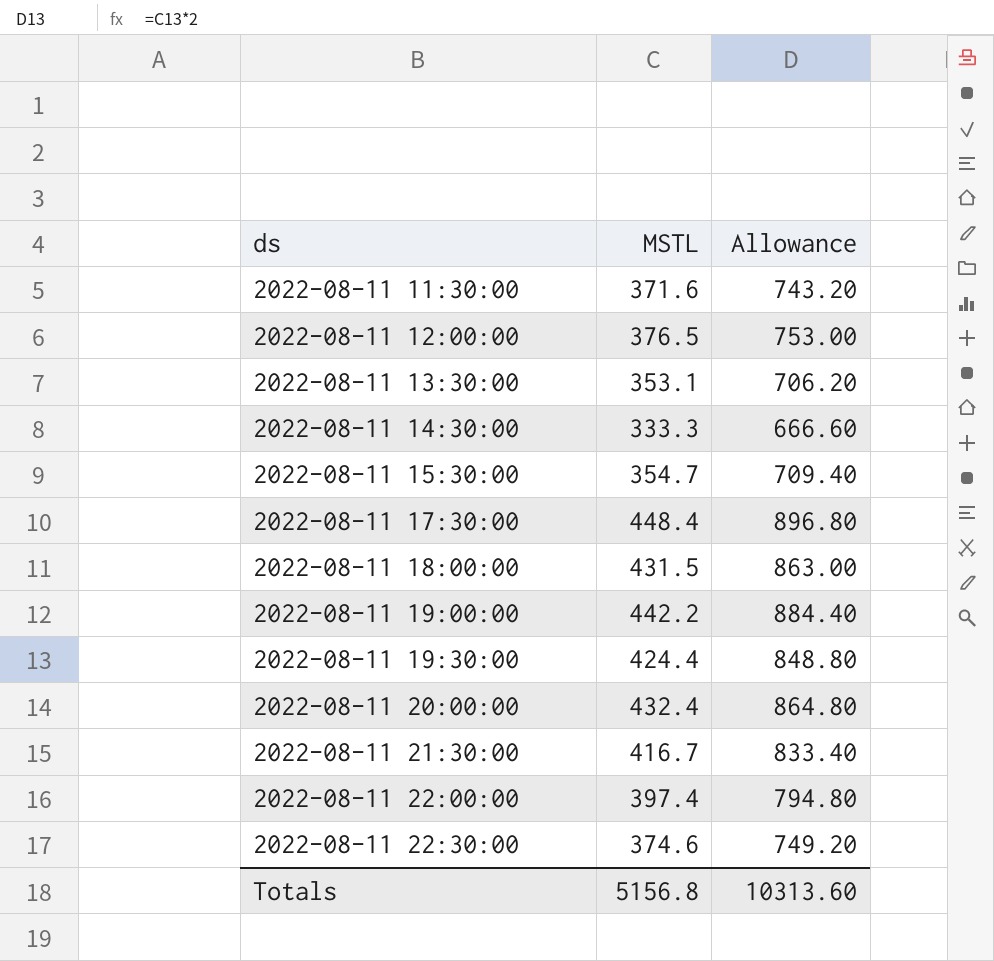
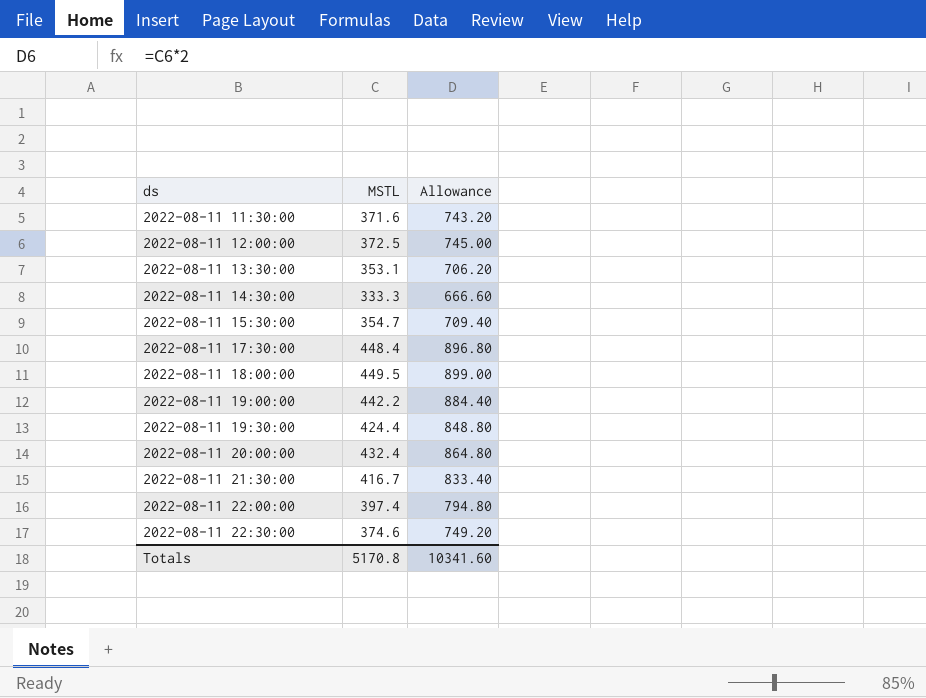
2022-08-11 12:00:00 | MSTL: 376.5 -> 372.5
2022-08-11 12:00:00 | Allowance: 753.00 -> 745.00
2022-08-11 18:00:00 | MSTL: 431.5 -> 449.5
2022-08-11 18:00:00 | Allowance: 863.00 -> 899.00
Totals | MSTL: 5156.8 -> 5170.8
Totals | Allowance: 10313.60 -> 10341.60

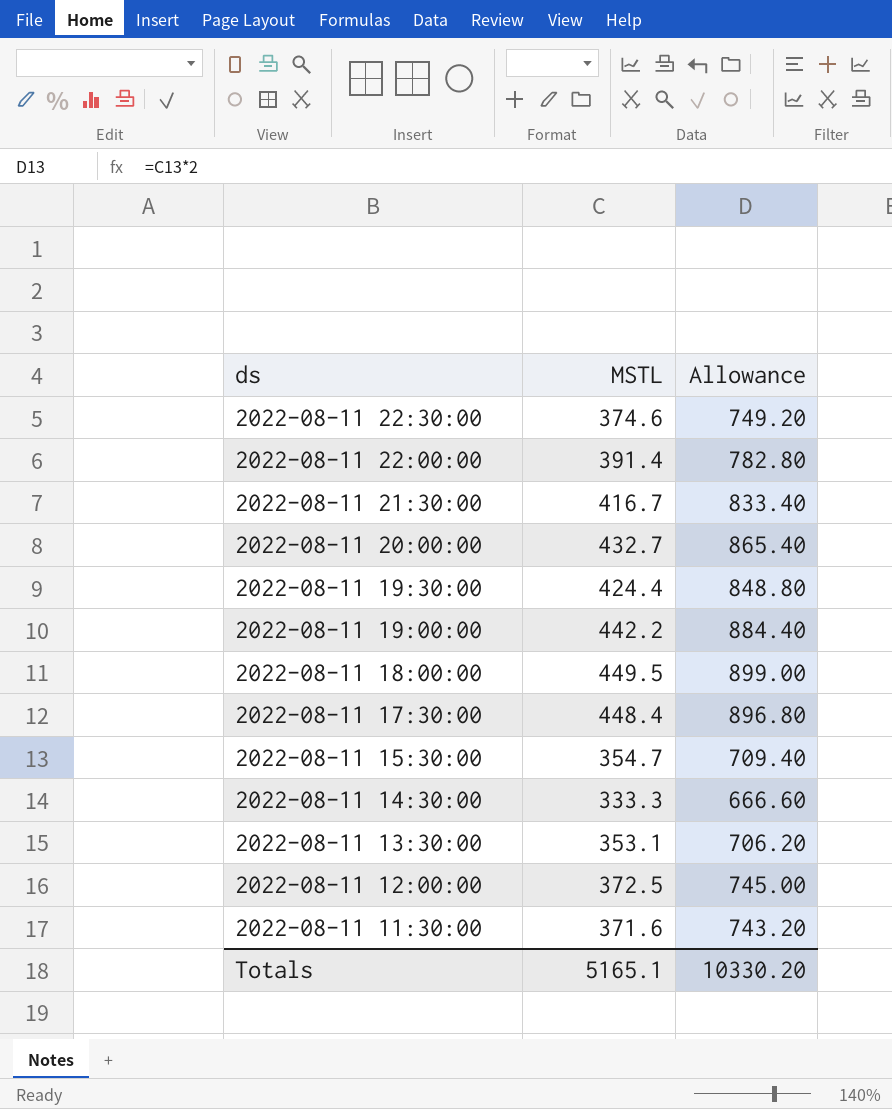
row order: ds ascending -> ds descending
2022-08-11 22:00:00 | MSTL: 397.4 -> 391.4
2022-08-11 22:00:00 | Allowance: 794.80 -> 782.80
2022-08-11 20:00:00 | MSTL: 432.4 -> 432.7
2022-08-11 20:00:00 | Allowance: 864.80 -> 865.40
Totals | MSTL: 5170.8 -> 5165.1
Totals | Allowance: 10341.60 -> 10330.20

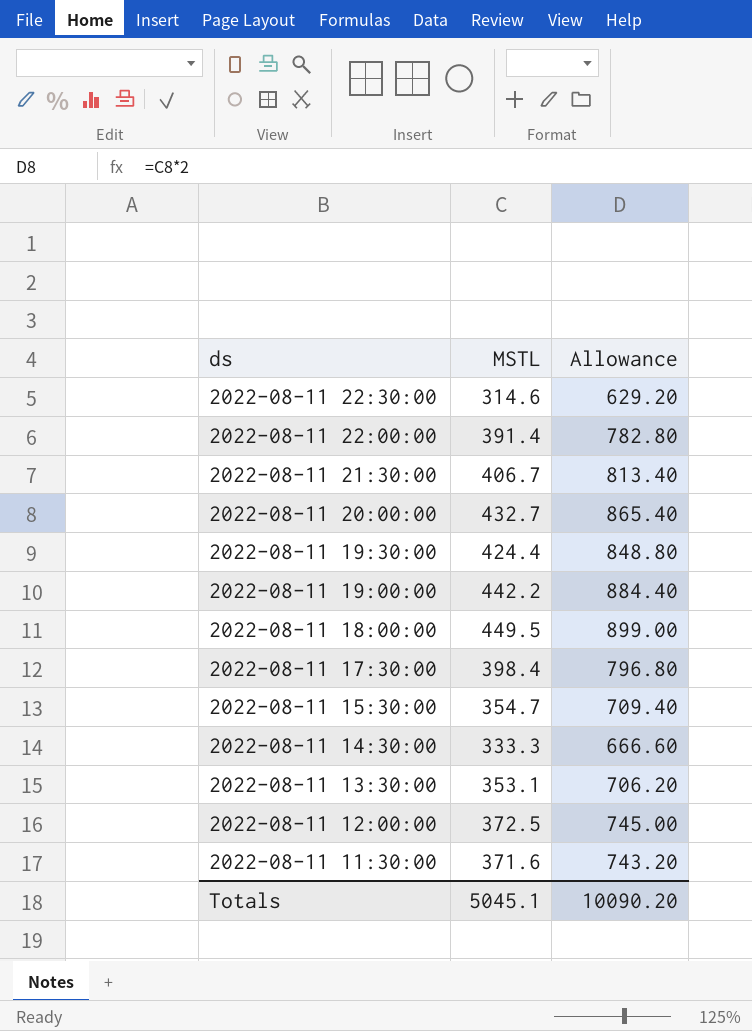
2022-08-11 22:30:00 | MSTL: 374.6 -> 314.6
2022-08-11 22:30:00 | Allowance: 749.20 -> 629.20
2022-08-11 21:30:00 | MSTL: 416.7 -> 406.7
2022-08-11 21:30:00 | Allowance: 833.40 -> 813.40
2022-08-11 17:30:00 | MSTL: 448.4 -> 398.4
2022-08-11 17:30:00 | Allowance: 896.80 -> 796.80
Totals | MSTL: 5165.1 -> 5045.1
Totals | Allowance: 10330.20 -> 10090.20

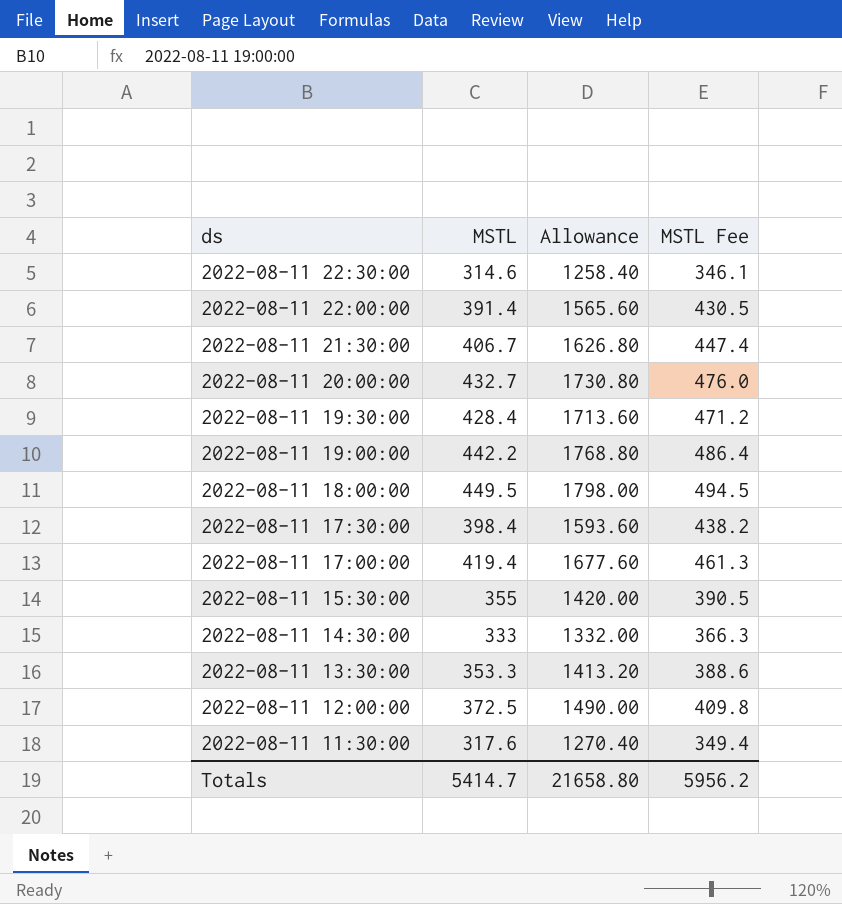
column Allowance | formula: [MSTL] * 2 -> [MSTL] * 4
column MSTL Fee | formula: none -> [MSTL] * 1.1
2022-08-11 19:30:00 | MSTL: 424.4 -> 428.4
row 2022-08-11 17:00:00: none -> 419.4 | 1677.60 | 461.3
2022-08-11 15:30:00 | MSTL: 354.7 -> 355
2022-08-11 14:30:00 | MSTL: 333.3 -> 333
2022-08-11 13:30:00 | MSTL: 353.1 -> 353.3
2022-08-11 11:30:00 | MSTL: 371.6 -> 317.6
Totals | MSTL: 5045.1 -> 5414.7
Totals | Allowance: 10090.20 -> 21658.80

